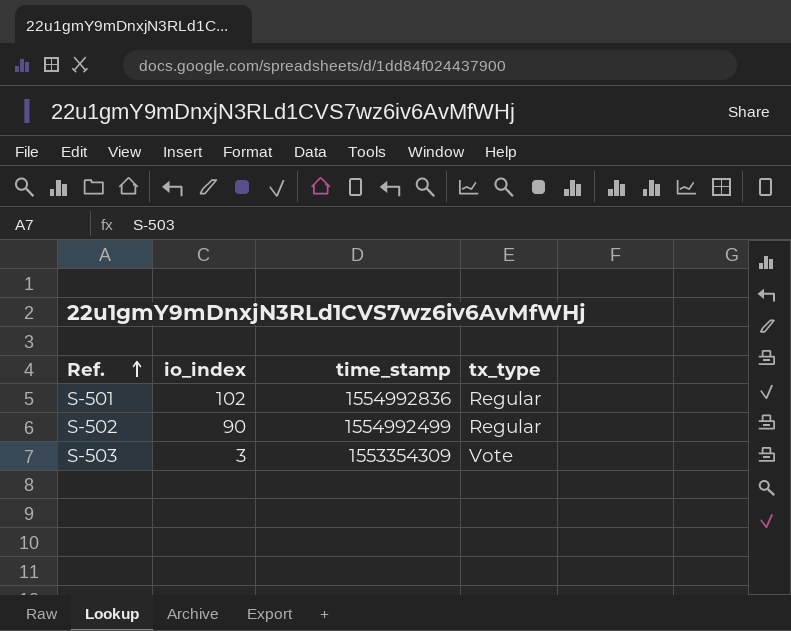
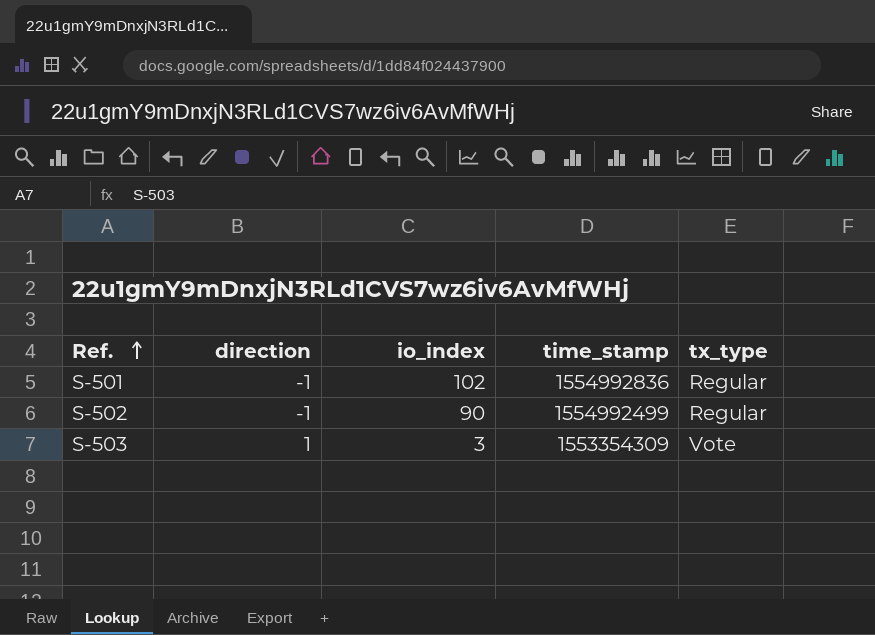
column direction | position: none -> 2

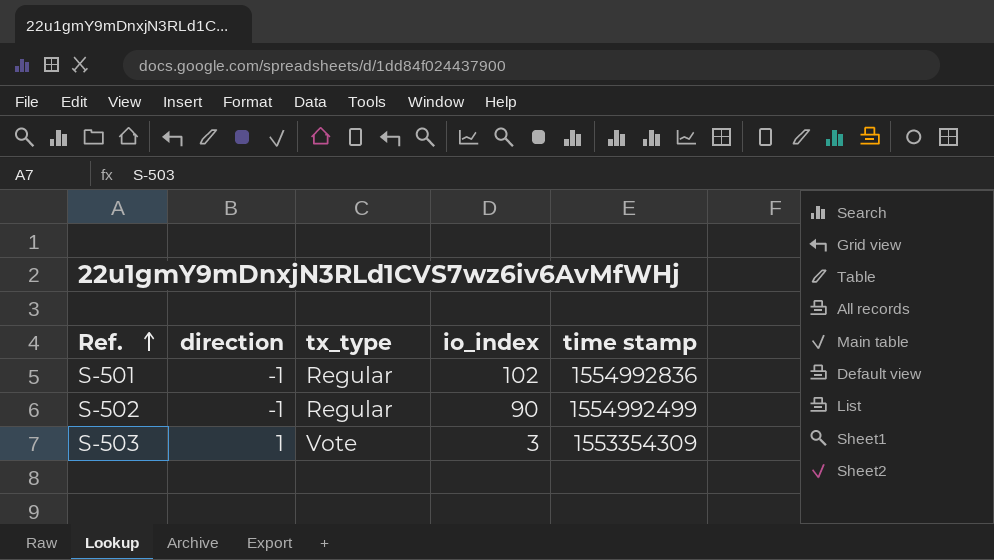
column tx_type | position: 5 -> 3
column name: time_stamp -> time stamp

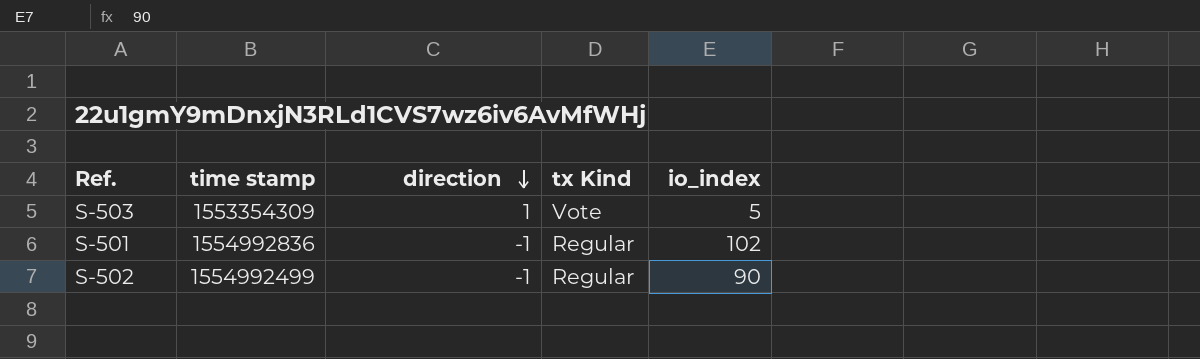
row order: Ref. ascending -> direction descending
column time stamp | position: 5 -> 2
column name: tx_type -> tx Kind
S-503 | io_index: 3 -> 5

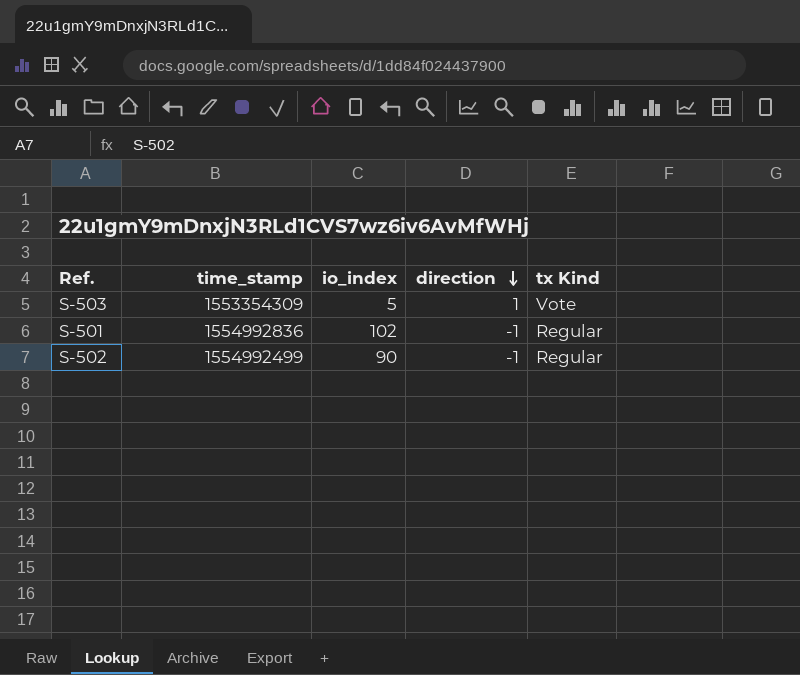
column name: time stamp -> time_stamp
column io_index | position: 5 -> 3

